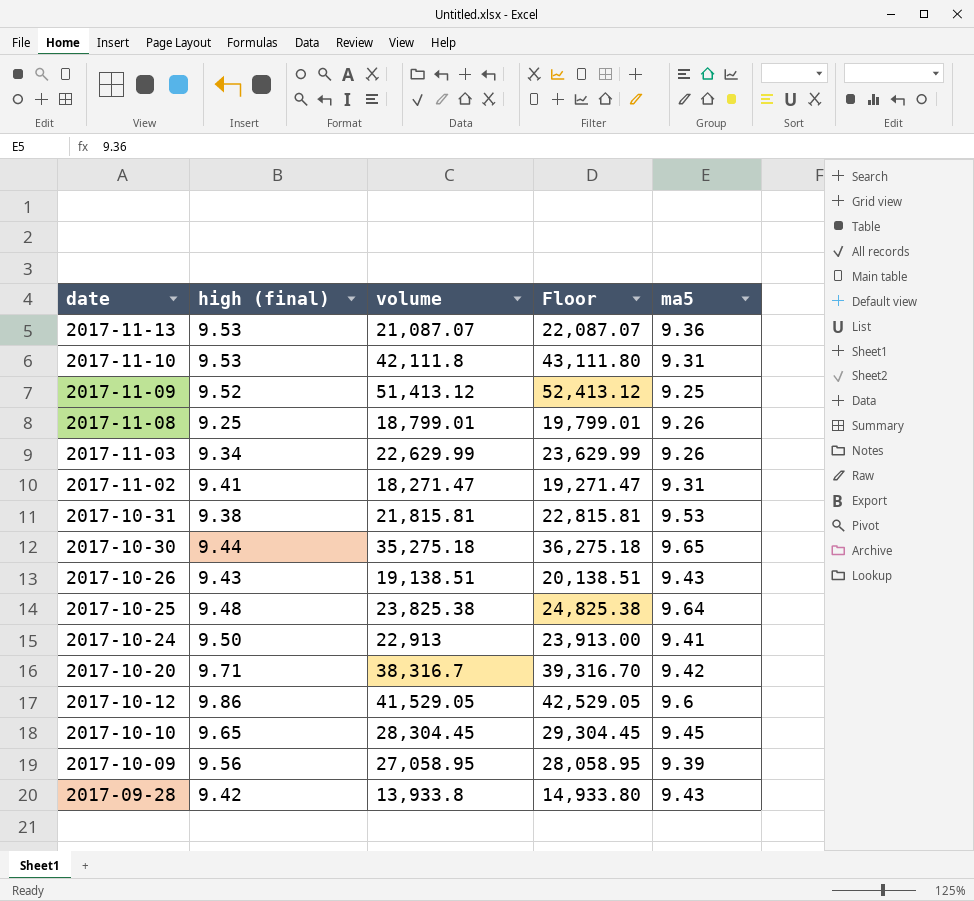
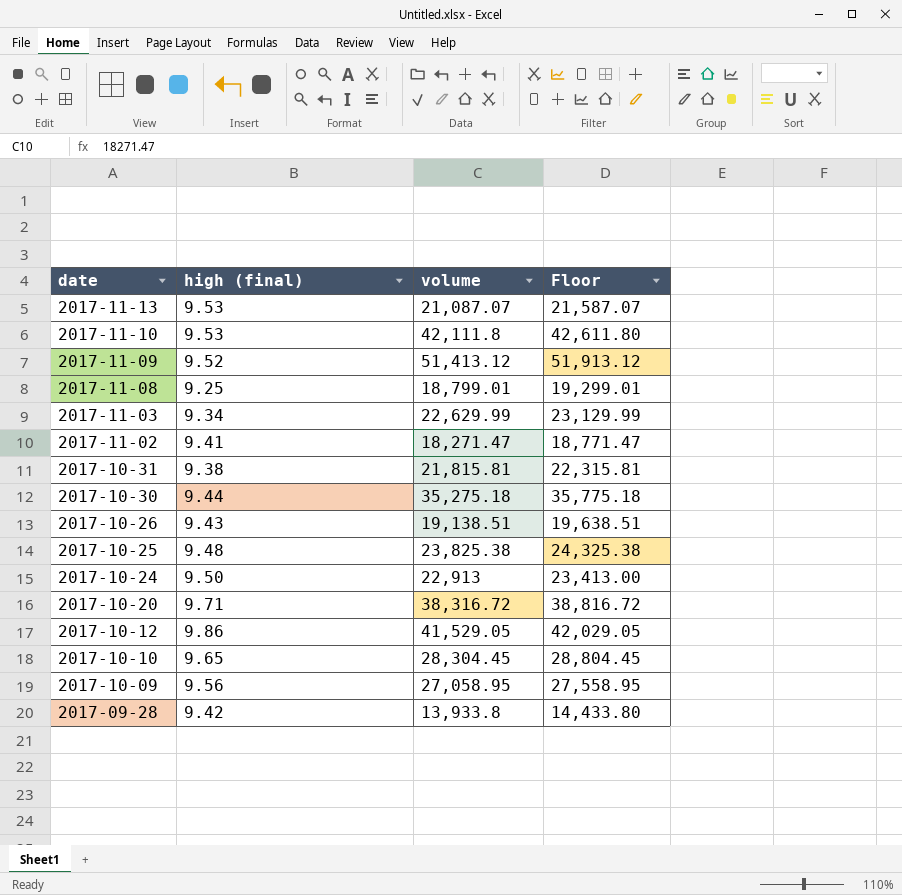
column ma5 | position: 5 -> none
column Floor | formula: [volume] + 1000 -> [volume] + 500
2017-10-20 | volume: 38,316.7 -> 38,316.72

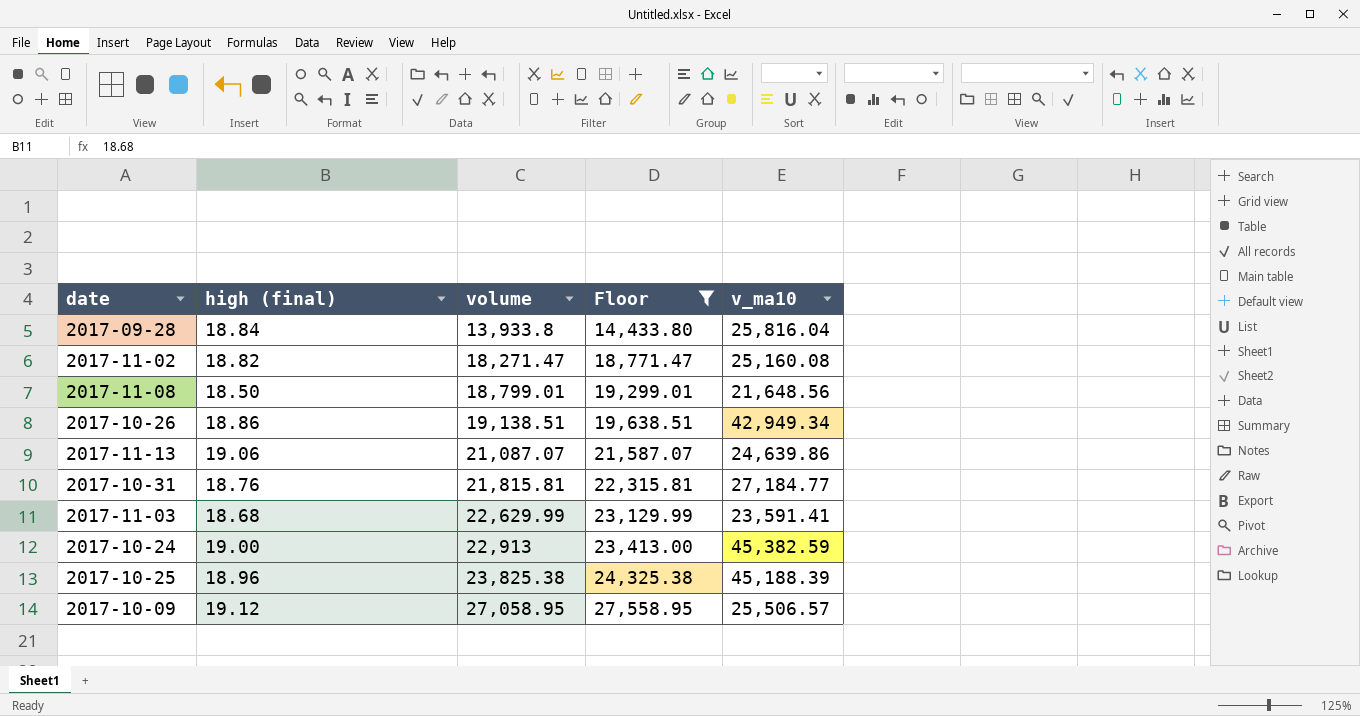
filter: none -> Floor <= 27,558.95
row order: date descending -> volume ascending
column v_ma10 | position: none -> 5
2017-09-28 | high (final): 9.42 -> 18.84
2017-11-02 | high (final): 9.41 -> 18.82
2017-11-08 | high (final): 9.25 -> 18.50
2017-10-26 | high (final): 9.43 -> 18.86
2017-11-13 | high (final): 9.53 -> 19.06
2017-10-31 | high (final): 9.38 -> 18.76
2017-11-03 | high (final): 9.34 -> 18.68
2017-10-24 | high (final): 9.50 -> 19.00
2017-10-25 | high (final): 9.48 -> 18.96
2017-10-09 | high (final): 9.56 -> 19.12

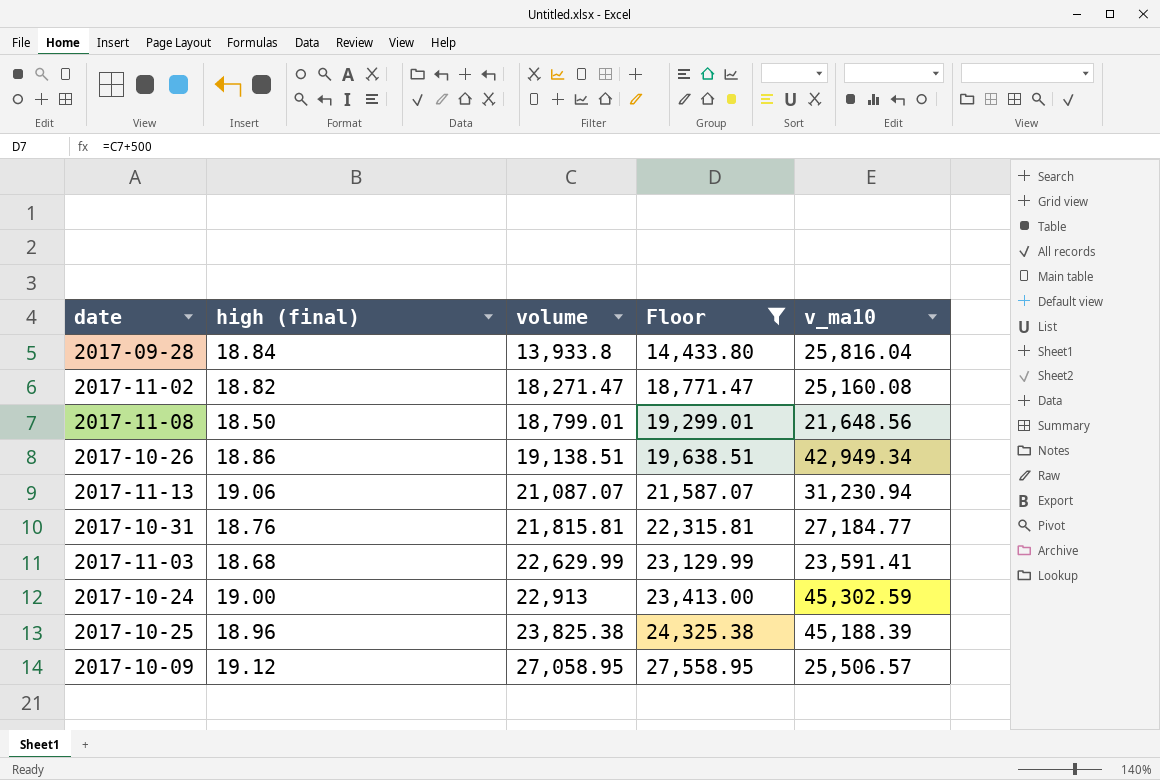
2017-11-13 | v_ma10: 24,639.86 -> 31,230.94
2017-10-24 | v_ma10: 45,382.59 -> 45,302.59

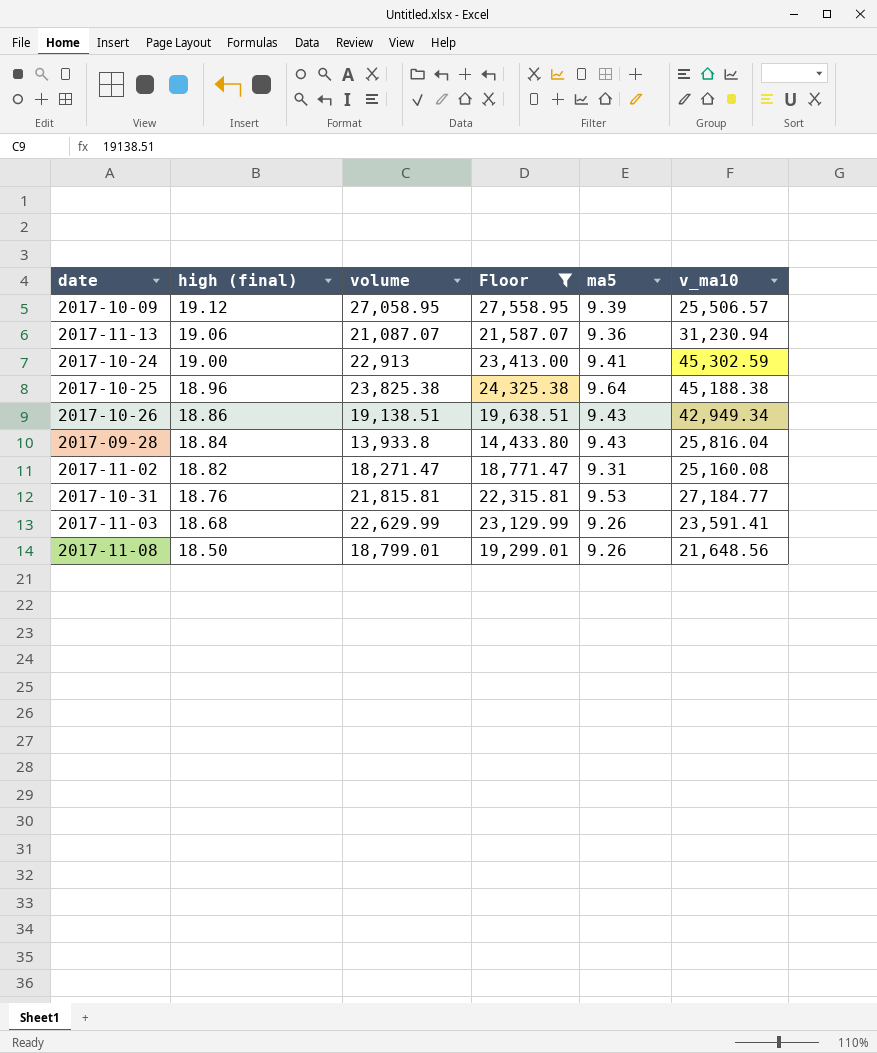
row order: volume ascending -> high (final) descending
column ma5 | position: none -> 5
2017-10-25 | v_ma10: 45,188.39 -> 45,188.38

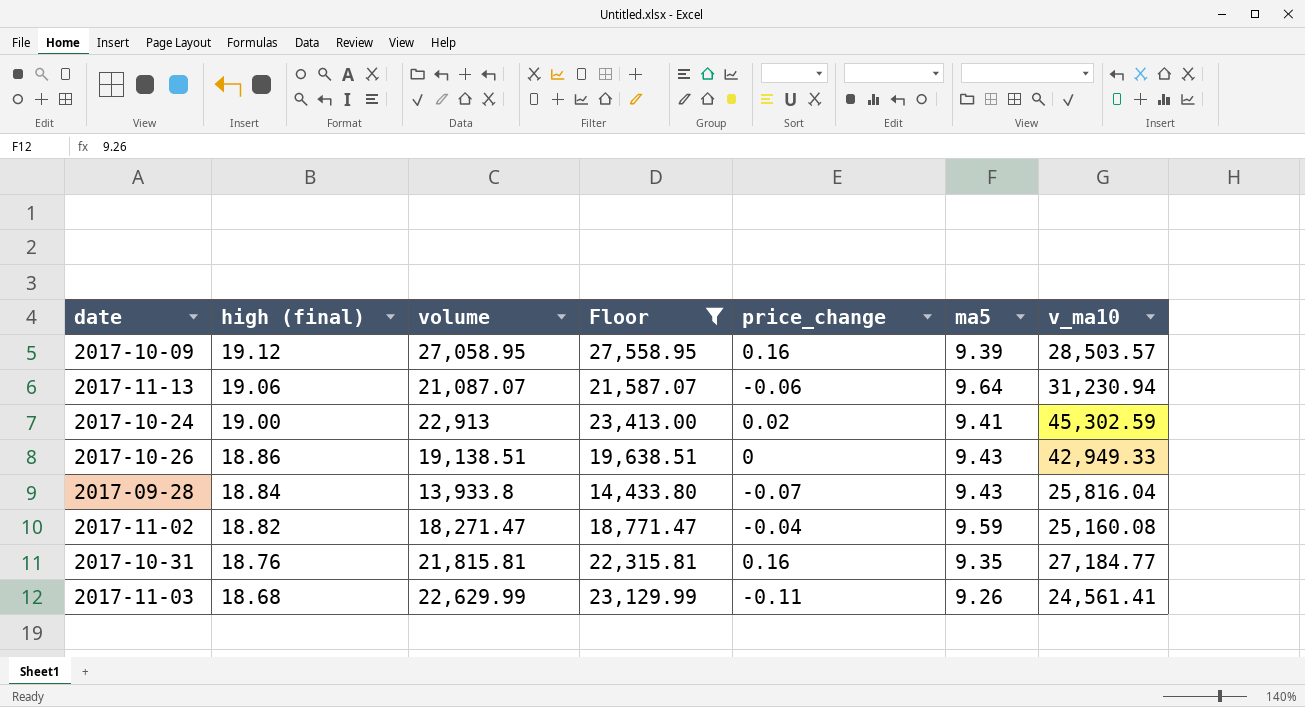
column price_change | position: none -> 5
row 2017-10-25: 18.96 | 23,825.38 | 24,325.38 | 9.64 | 45,188.38 -> none
row 2017-11-08: 18.50 | 18,799.01 | 19,299.01 | 9.26 | 21,648.56 -> none
2017-10-09 | v_ma10: 25,506.57 -> 28,503.57
2017-11-13 | ma5: 9.36 -> 9.64
2017-10-26 | v_ma10: 42,949.34 -> 42,949.33
2017-11-02 | ma5: 9.31 -> 9.59
2017-10-31 | ma5: 9.53 -> 9.35
2017-11-03 | v_ma10: 23,591.41 -> 24,561.41

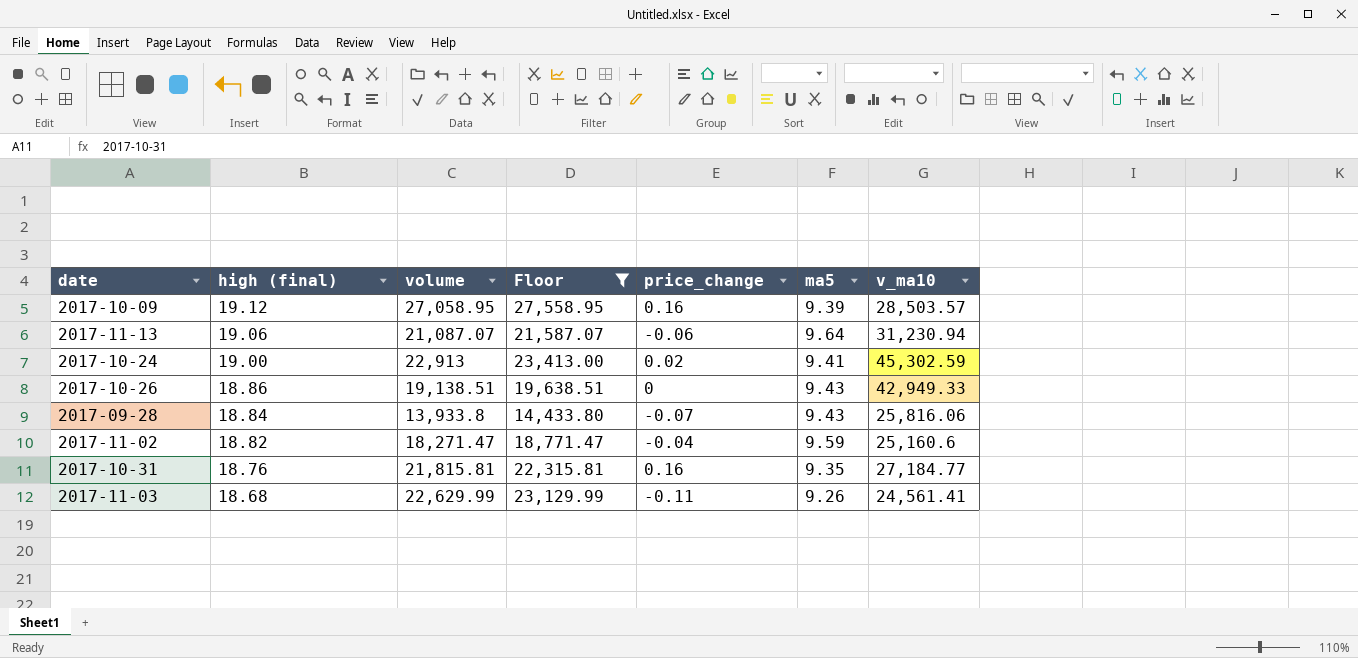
2017-09-28 | v_ma10: 25,816.04 -> 25,816.06
2017-11-02 | v_ma10: 25,160.08 -> 25,160.6

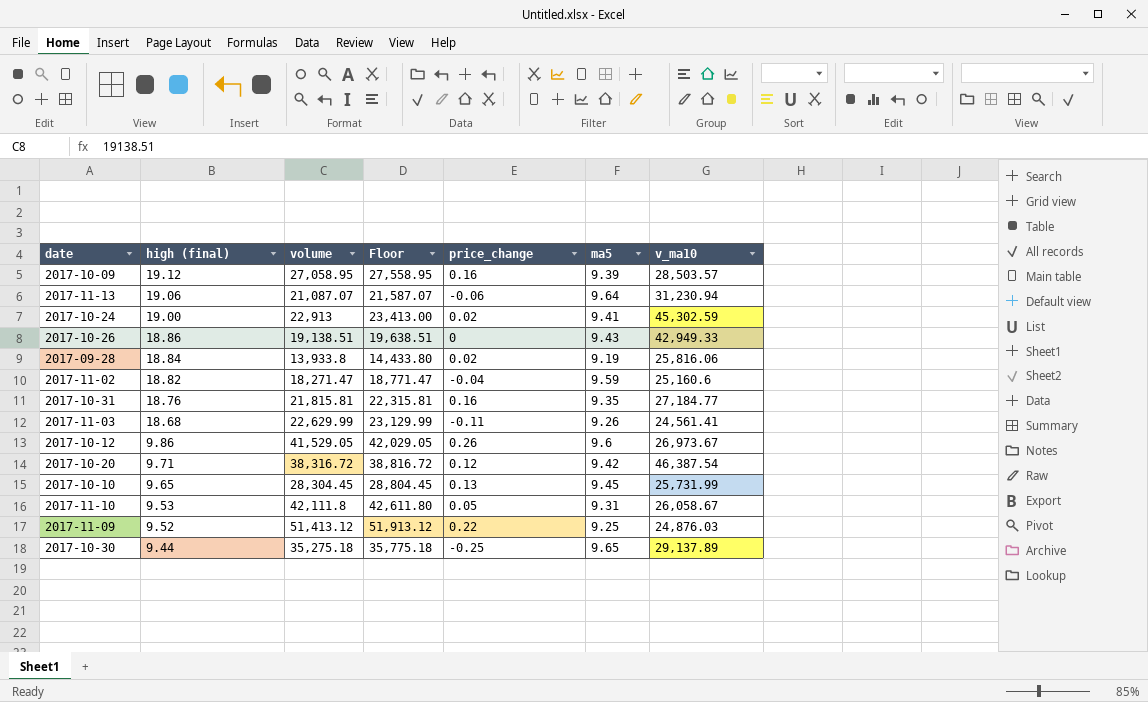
filter: Floor <= 27,558.95 -> none
2017-09-28 | price_change: -0.07 -> 0.02
2017-09-28 | ma5: 9.43 -> 9.19

